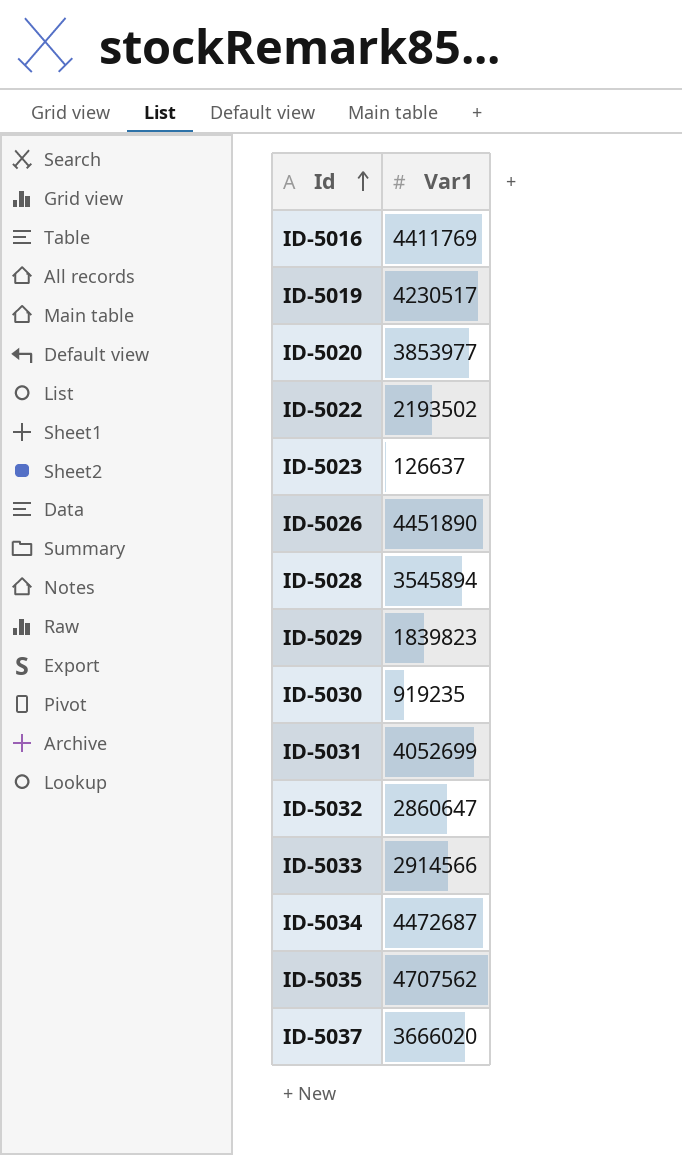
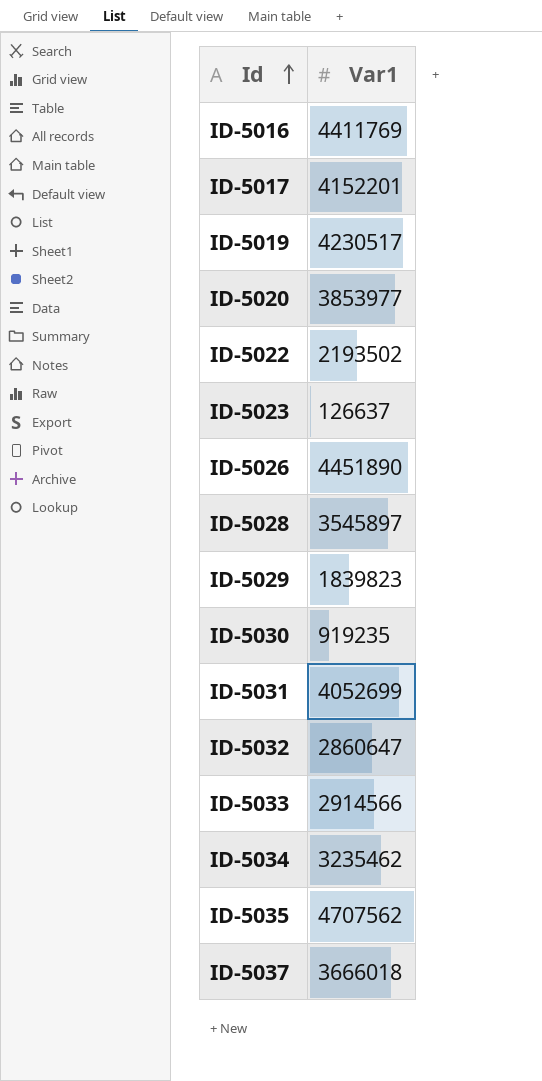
row ID-5017: none -> 4152201
ID-5028 | Var1: 3545894 -> 3545897
ID-5034 | Var1: 4472687 -> 3235462
ID-5037 | Var1: 3666020 -> 3666018

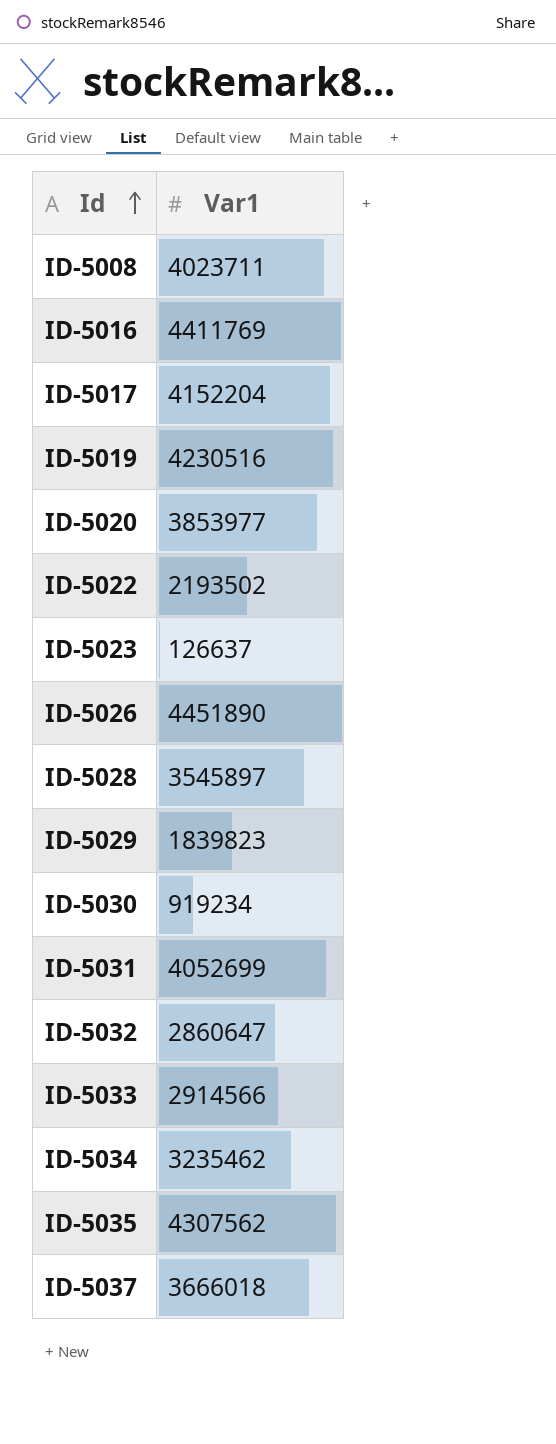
row ID-5008: none -> 4023711
ID-5017 | Var1: 4152201 -> 4152204
ID-5019 | Var1: 4230517 -> 4230516
ID-5030 | Var1: 919235 -> 919234
ID-5035 | Var1: 4707562 -> 4307562

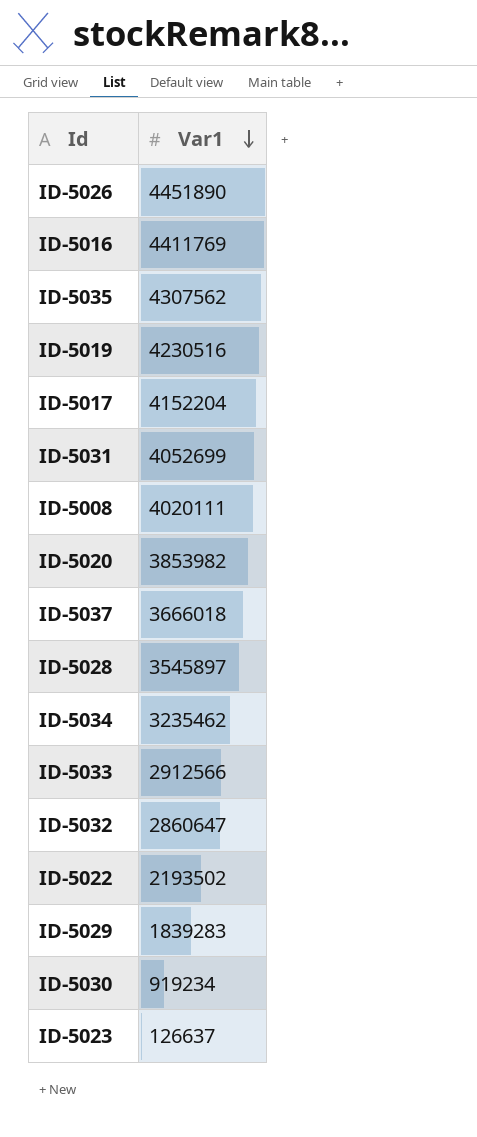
row order: Id ascending -> Var1 descending
ID-5008 | Var1: 4023711 -> 4020111
ID-5020 | Var1: 3853977 -> 3853982
ID-5033 | Var1: 2914566 -> 2912566
ID-5029 | Var1: 1839823 -> 1839283

